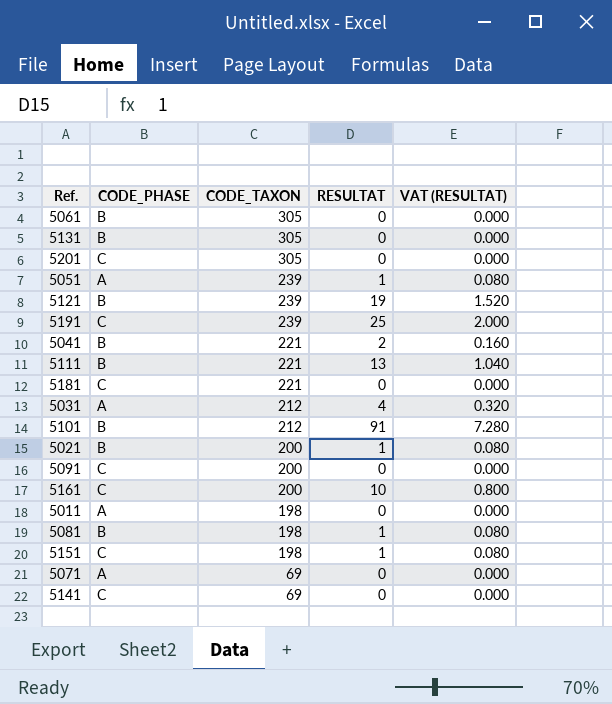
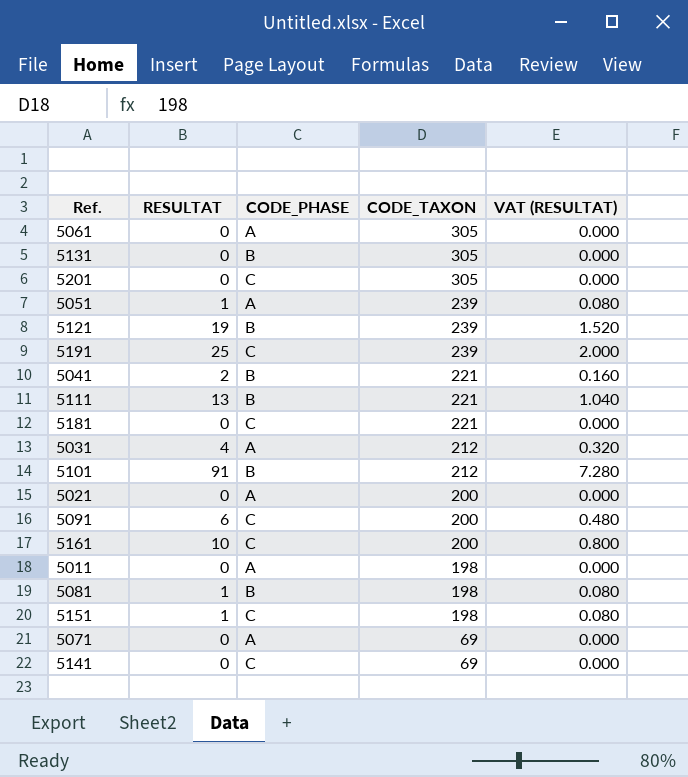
column RESULTAT | position: 4 -> 2
5061 | CODE_PHASE: B -> A
5021 | RESULTAT: 1 -> 0
5021 | CODE_PHASE: B -> A
5021 | VAT (RESULTAT): 0.080 -> 0.000
5091 | RESULTAT: 0 -> 6
5091 | VAT (RESULTAT): 0.000 -> 0.480

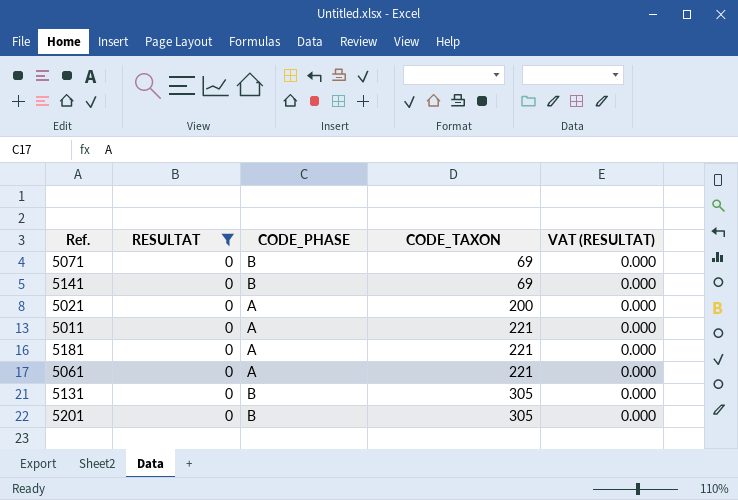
filter: none -> RESULTAT = 0
row order: CODE_TAXON descending -> CODE_TAXON ascending
5071 | CODE_PHASE: A -> B
5141 | CODE_PHASE: C -> B
5011 | CODE_TAXON: 198 -> 221
5181 | CODE_PHASE: C -> A
5061 | CODE_TAXON: 305 -> 221
5201 | CODE_PHASE: C -> B

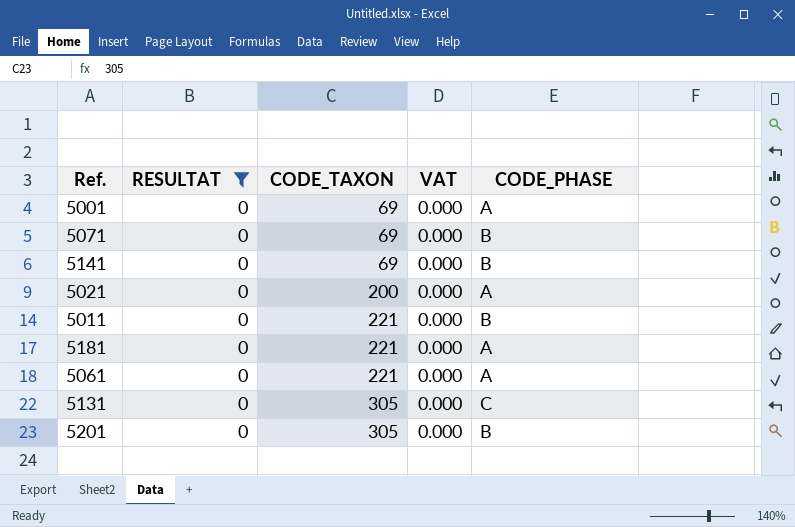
column name: VAT (RESULTAT) -> VAT
column CODE_PHASE | position: 3 -> 5
row 5001: none -> 0 | 69 | 0.000 | A
5011 | CODE_PHASE: A -> B
5131 | CODE_PHASE: B -> C

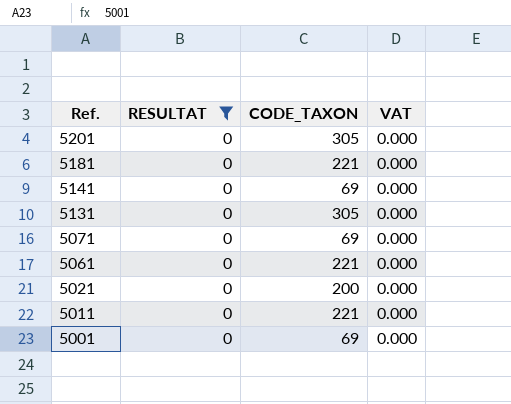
row order: CODE_TAXON ascending -> Ref. descending
column CODE_PHASE | position: 5 -> none

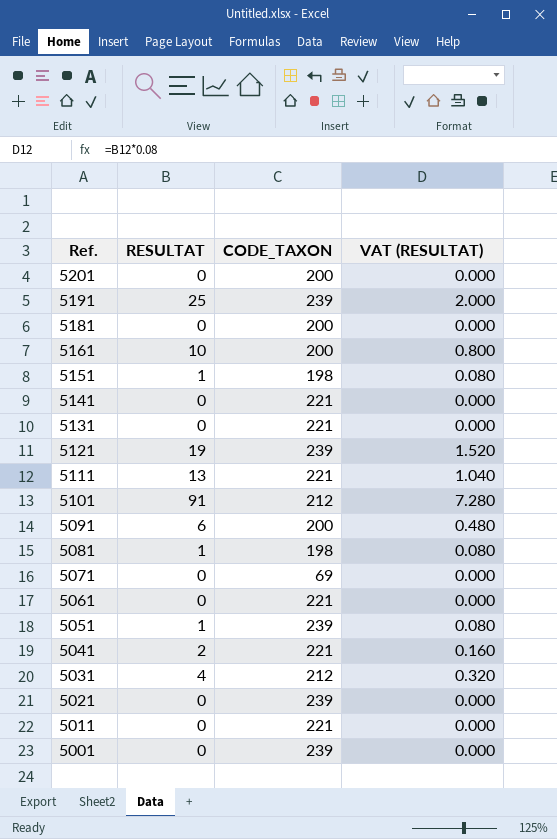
filter: RESULTAT = 0 -> none
column name: VAT -> VAT (RESULTAT)
5201 | CODE_TAXON: 305 -> 200
5181 | CODE_TAXON: 221 -> 200
5141 | CODE_TAXON: 69 -> 221
5131 | CODE_TAXON: 305 -> 221
5021 | CODE_TAXON: 200 -> 239
5001 | CODE_TAXON: 69 -> 239

